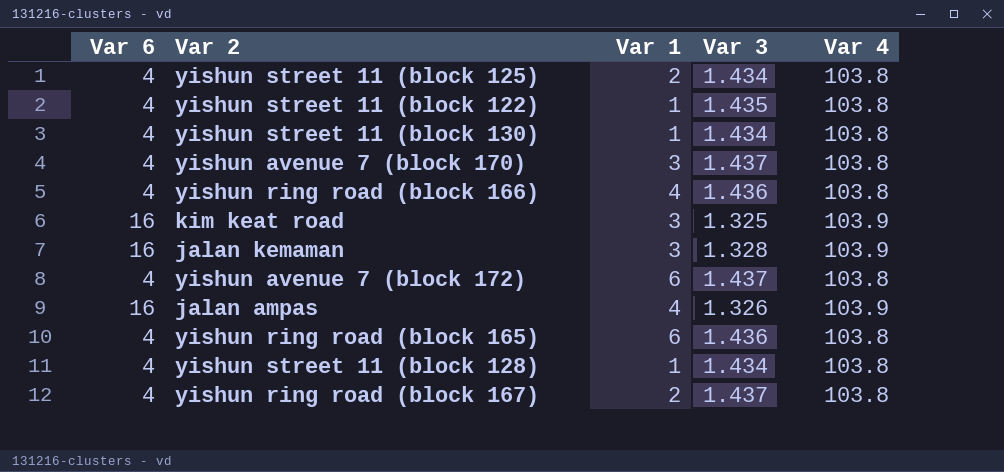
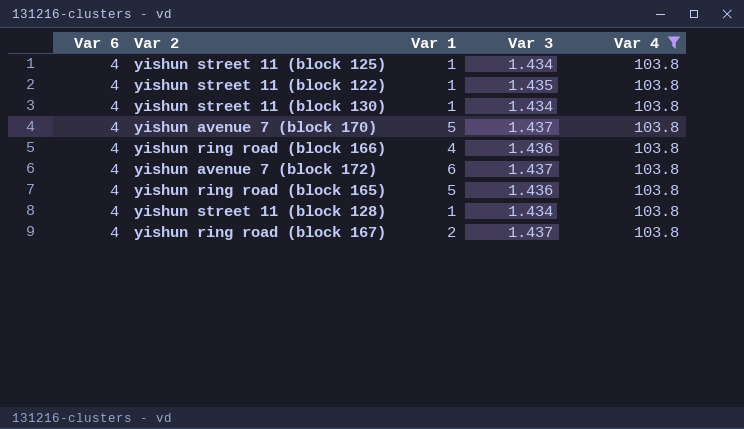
filter: none -> Var 4 = 103.8
yishun street 11 (block 125) | Var 1: 2 -> 1
yishun avenue 7 (block 170) | Var 1: 3 -> 5
yishun ring road (block 165) | Var 1: 6 -> 5

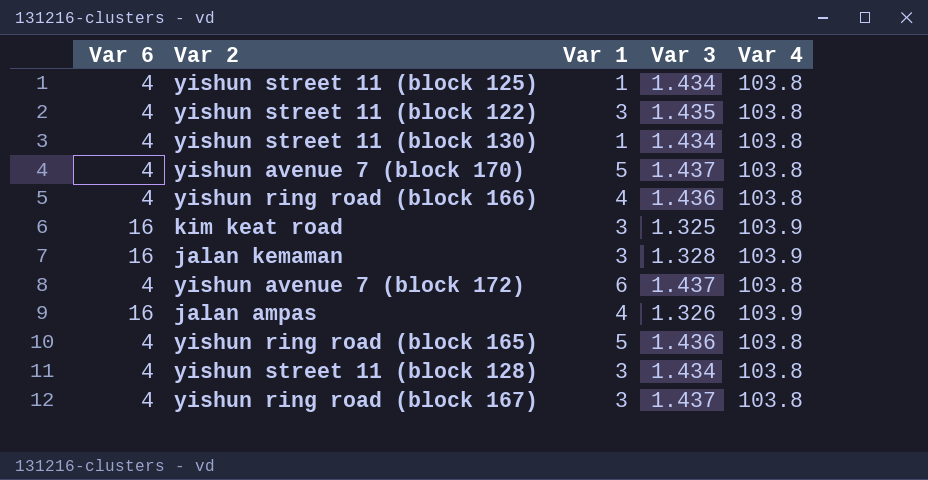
filter: Var 4 = 103.8 -> none
yishun street 11 (block 122) | Var 1: 1 -> 3
yishun street 11 (block 128) | Var 1: 1 -> 3
yishun ring road (block 167) | Var 1: 2 -> 3

